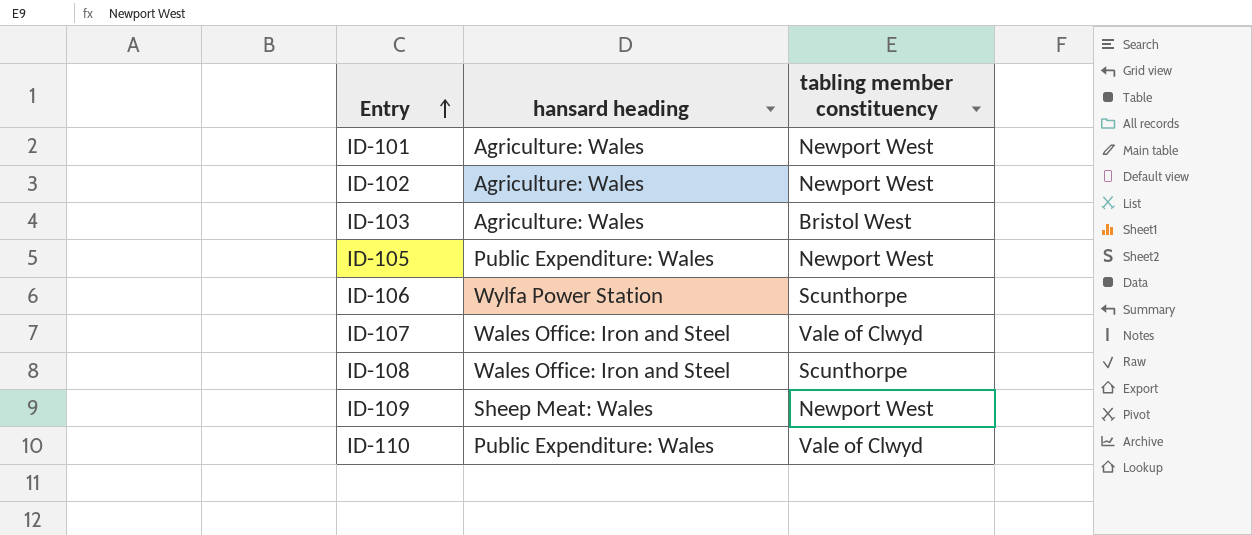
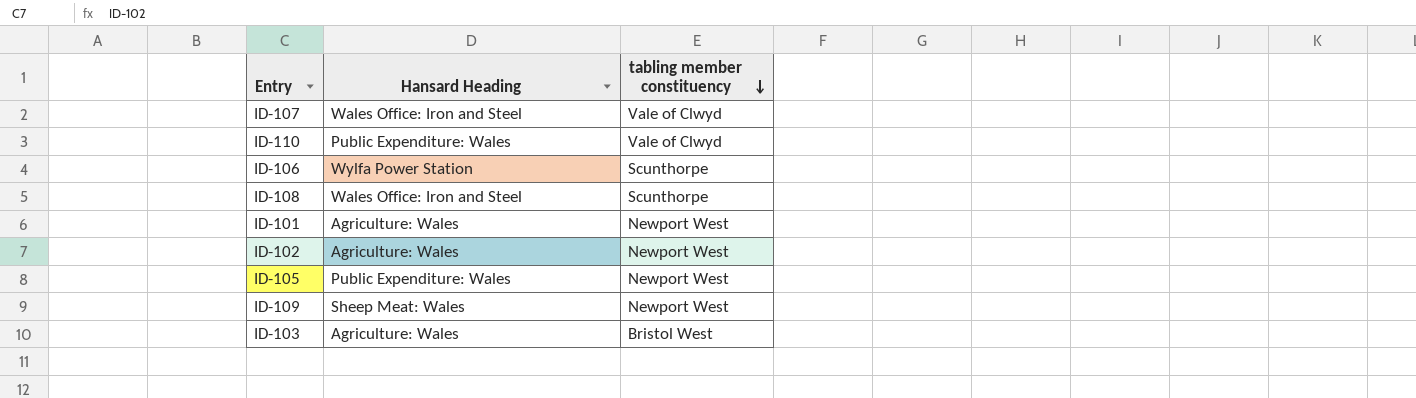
row order: Entry ascending -> tabling member constituency descending
column name: hansard heading -> Hansard Heading

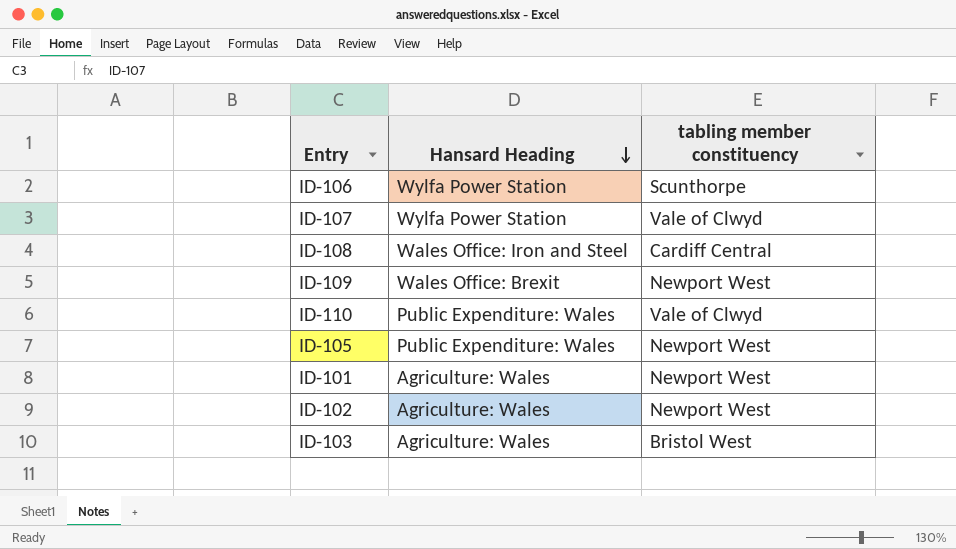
row order: tabling member constituency descending -> Hansard Heading descending
ID-107 | Hansard Heading: Wales Office: Iron and Steel -> Wylfa Power Station
ID-108 | tabling member constituency: Scunthorpe -> Cardiff Central
ID-109 | Hansard Heading: Sheep Meat: Wales -> Wales Office: Brexit

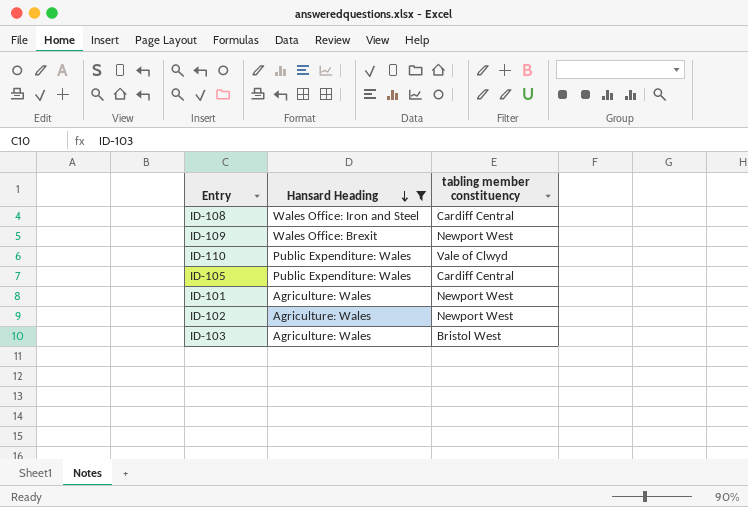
filter: none -> Hansard Heading != Wylfa Power Station
ID-105 | tabling member constituency: Newport West -> Cardiff Central

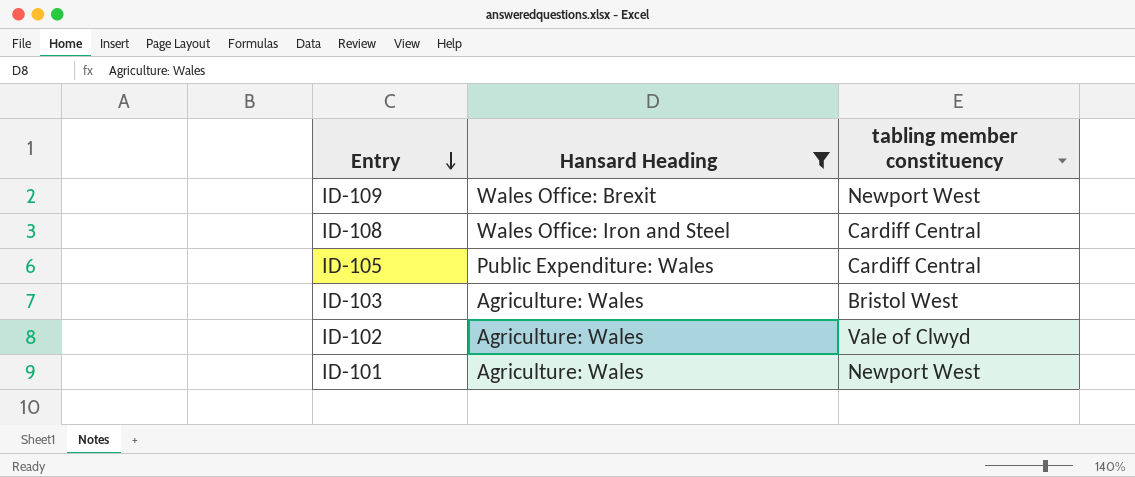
row order: Hansard Heading descending -> Entry descending
row ID-110: Public Expenditure: Wales | Vale of Clwyd -> none
ID-102 | tabling member constituency: Newport West -> Vale of Clwyd

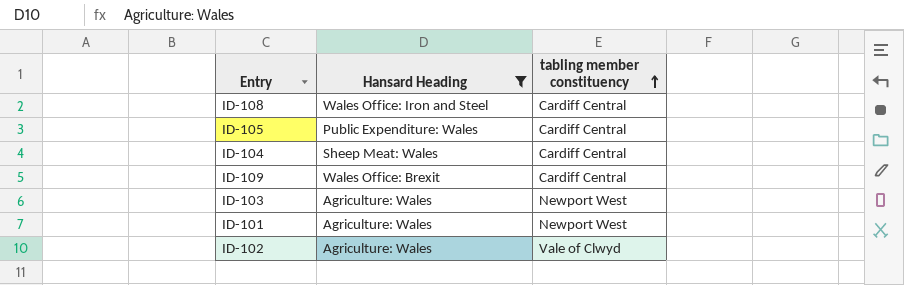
row order: Entry descending -> tabling member constituency ascending
row ID-104: none -> Sheep Meat: Wales | Cardiff Central
ID-109 | tabling member constituency: Newport West -> Cardiff Central
ID-103 | tabling member constituency: Bristol West -> Newport West

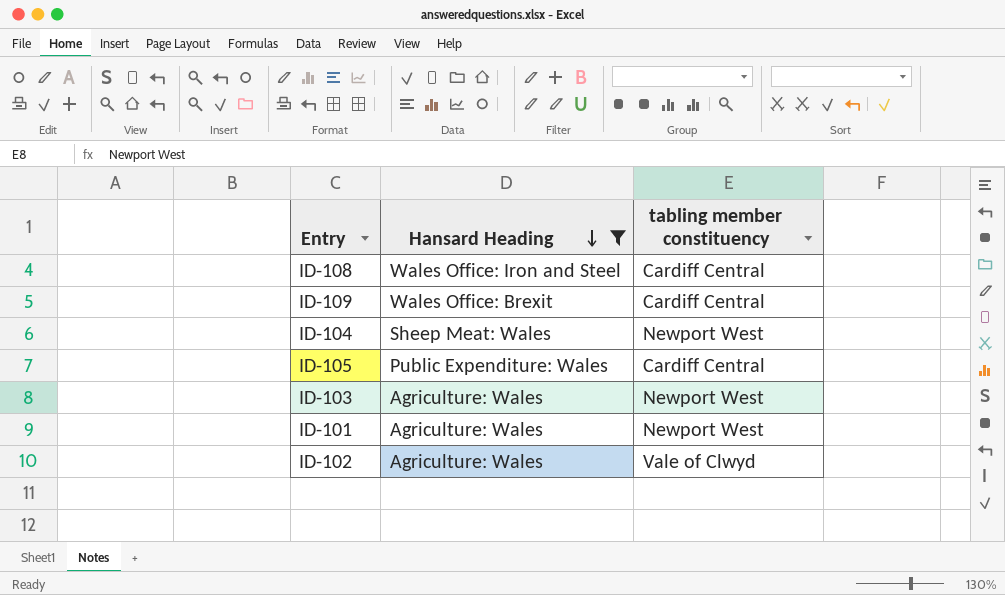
row order: tabling member constituency ascending -> Hansard Heading descending
ID-104 | tabling member constituency: Cardiff Central -> Newport West

